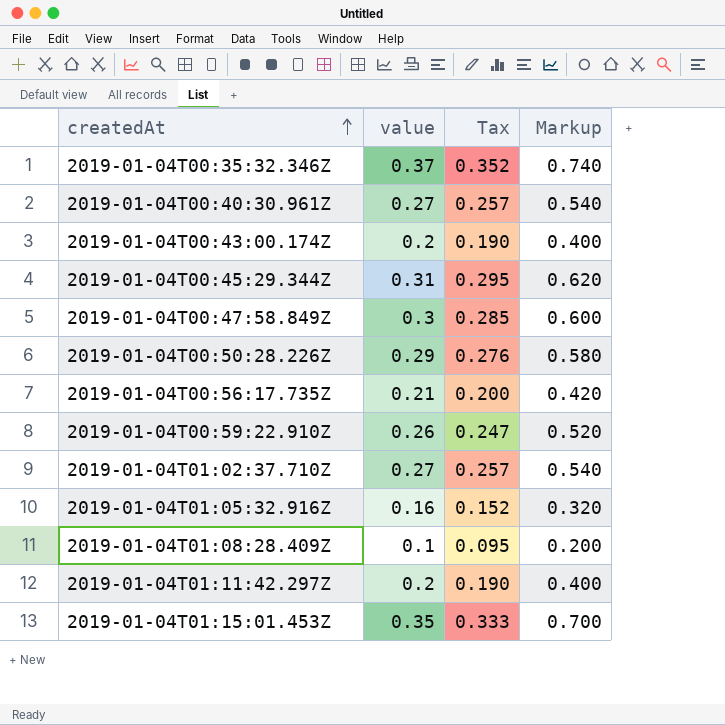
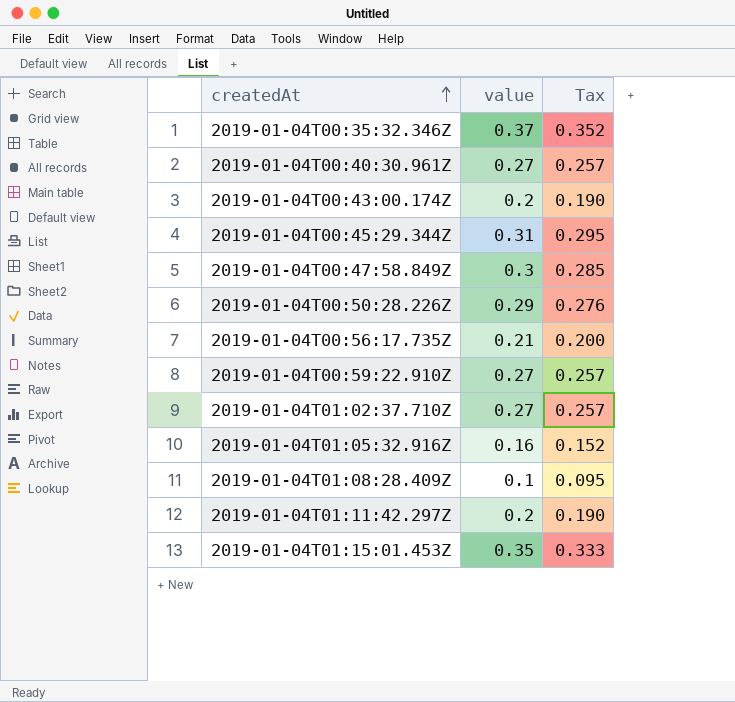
column Markup | formula: [value] * 2 -> none
2019-01-04T00:59:22.910Z | value: 0.26 -> 0.27
2019-01-04T00:59:22.910Z | Tax: 0.247 -> 0.257

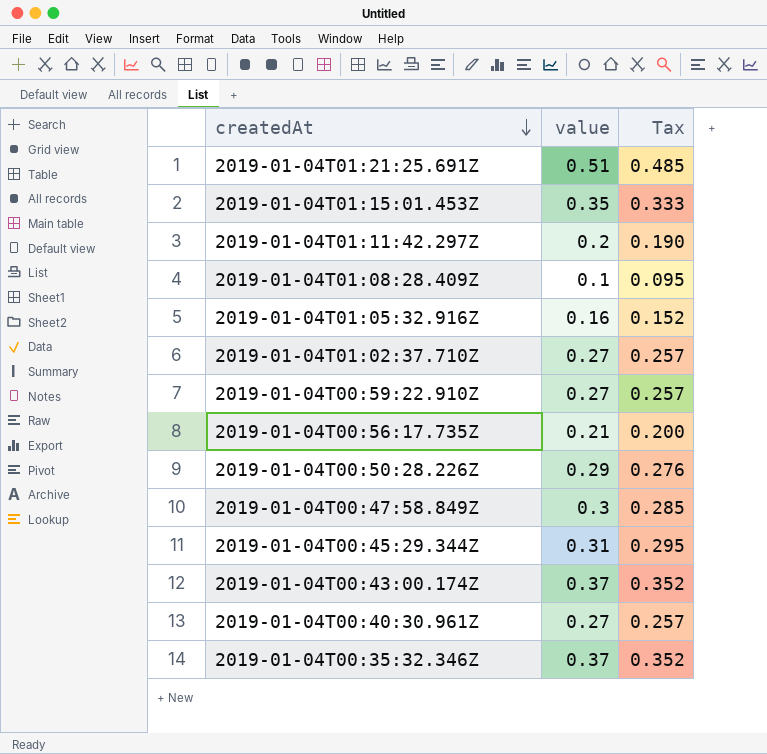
row order: createdAt ascending -> createdAt descending
row 2019-01-04T01:21:25.691Z: none -> 0.51 | 0.485
2019-01-04T00:43:00.174Z | value: 0.2 -> 0.37
2019-01-04T00:43:00.174Z | Tax: 0.190 -> 0.352

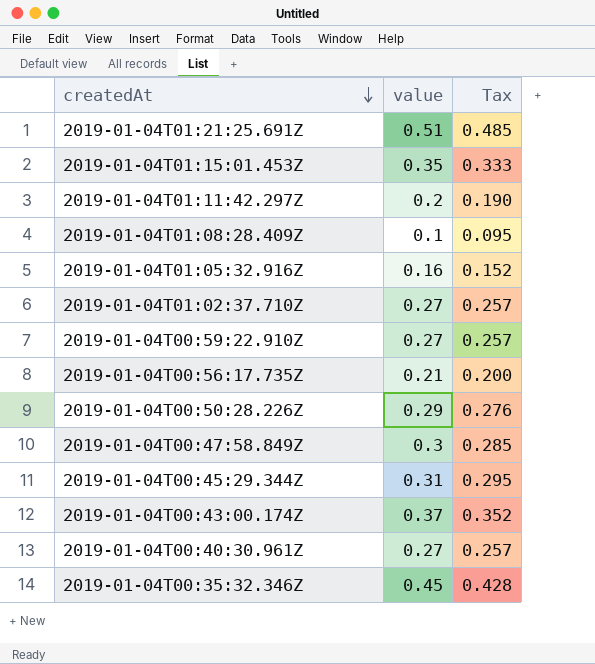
2019-01-04T00:35:32.346Z | value: 0.37 -> 0.45
2019-01-04T00:35:32.346Z | Tax: 0.352 -> 0.428

